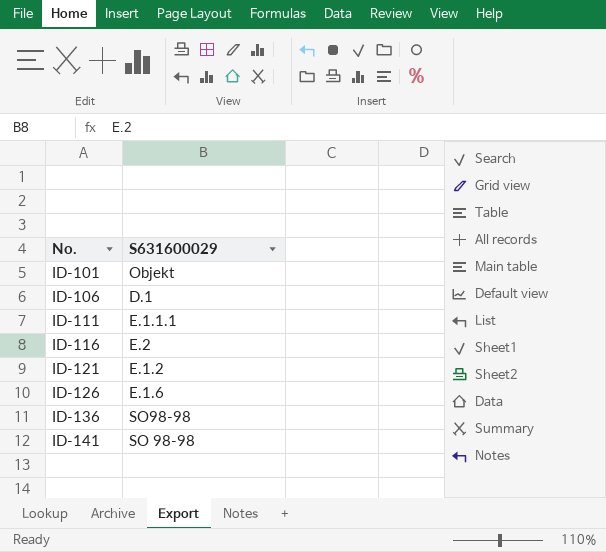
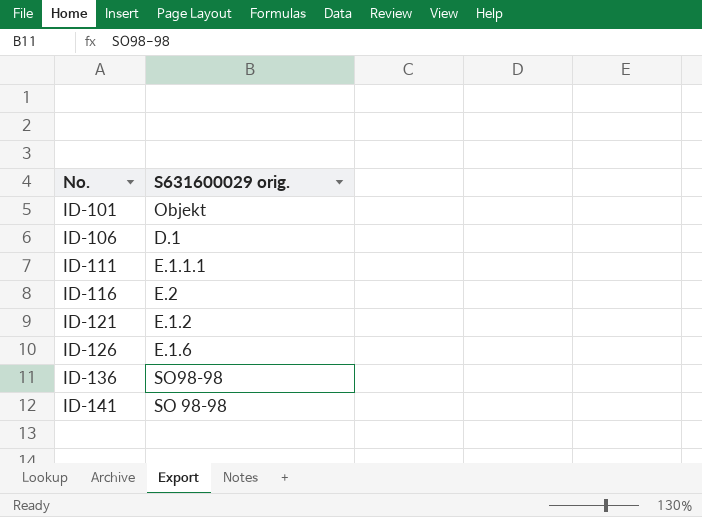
column name: S631600029 -> S631600029 orig.

